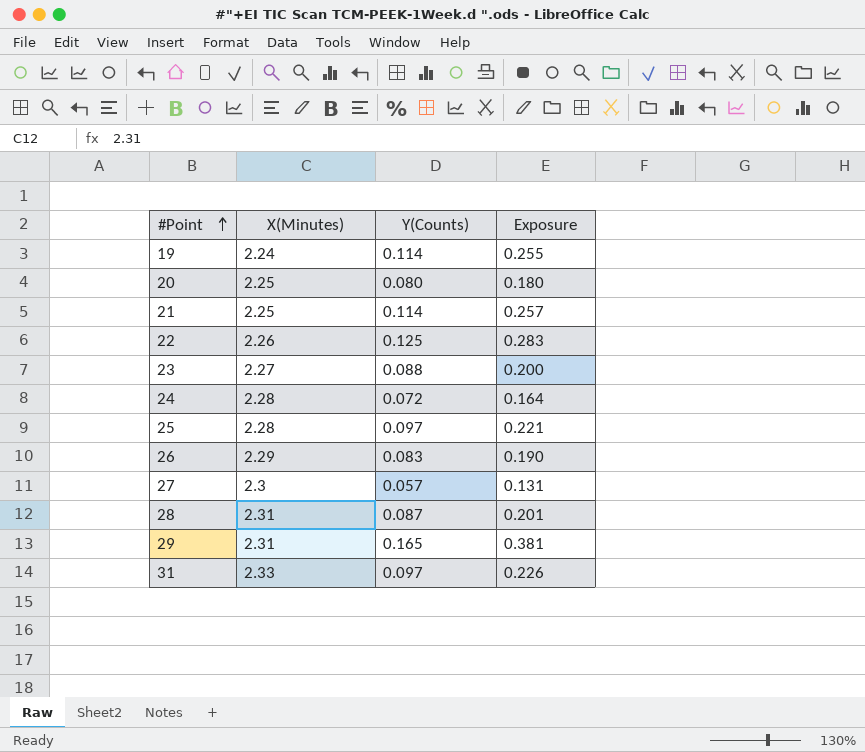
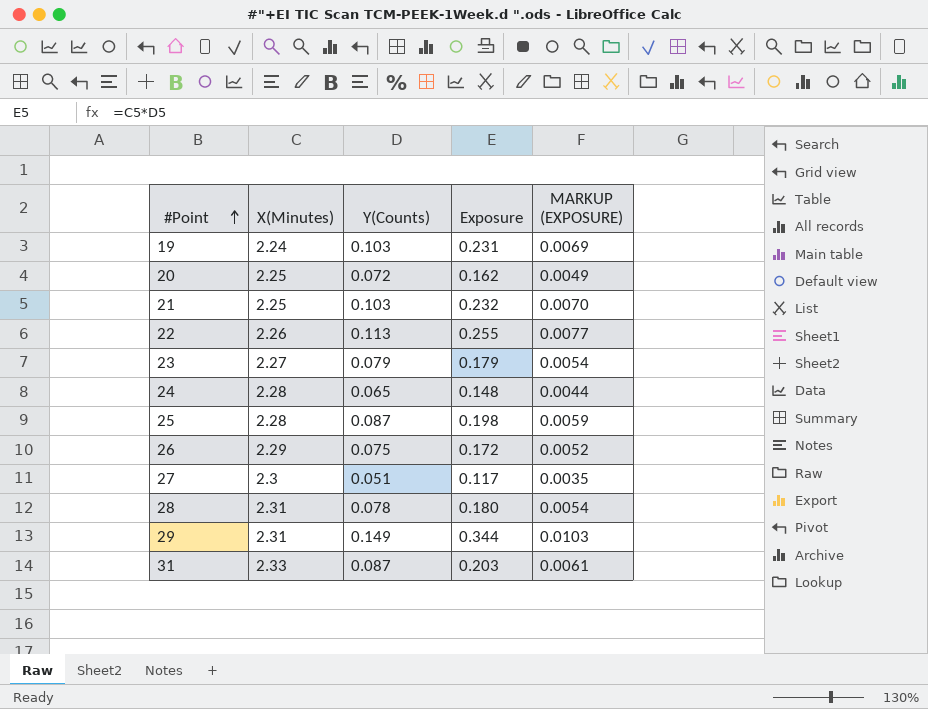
column MARKUP (EXPOSURE) | formula: none -> [Exposure] * 0.03
19 | Y(Counts): 0.114 -> 0.103
19 | Exposure: 0.255 -> 0.231
20 | Y(Counts): 0.080 -> 0.072
20 | Exposure: 0.180 -> 0.162
21 | Y(Counts): 0.114 -> 0.103
21 | Exposure: 0.257 -> 0.232
22 | Y(Counts): 0.125 -> 0.113
22 | Exposure: 0.283 -> 0.255
23 | Y(Counts): 0.088 -> 0.079
23 | Exposure: 0.200 -> 0.179
24 | Y(Counts): 0.072 -> 0.065
24 | Exposure: 0.164 -> 0.148
25 | Y(Counts): 0.097 -> 0.087
25 | Exposure: 0.221 -> 0.198
26 | Y(Counts): 0.083 -> 0.075
26 | Exposure: 0.190 -> 0.172
27 | Y(Counts): 0.057 -> 0.051
27 | Exposure: 0.131 -> 0.117
28 | Y(Counts): 0.087 -> 0.078
28 | Exposure: 0.201 -> 0.180
29 | Y(Counts): 0.165 -> 0.149
29 | Exposure: 0.381 -> 0.344
31 | Y(Counts): 0.097 -> 0.087
31 | Exposure: 0.226 -> 0.203

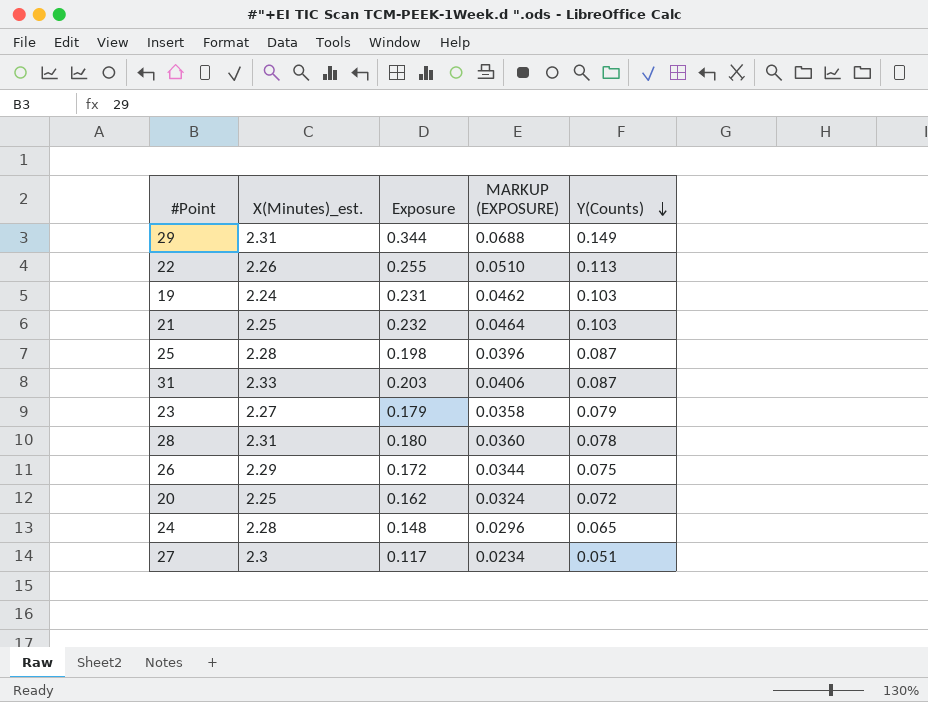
row order: #Point ascending -> Y(Counts) descending
column name: X(Minutes) -> X(Minutes)_est.
column MARKUP (EXPOSURE) | formula: [Exposure] * 0.03 -> [Exposure] * 0.2
column Y(Counts) | position: 3 -> 5

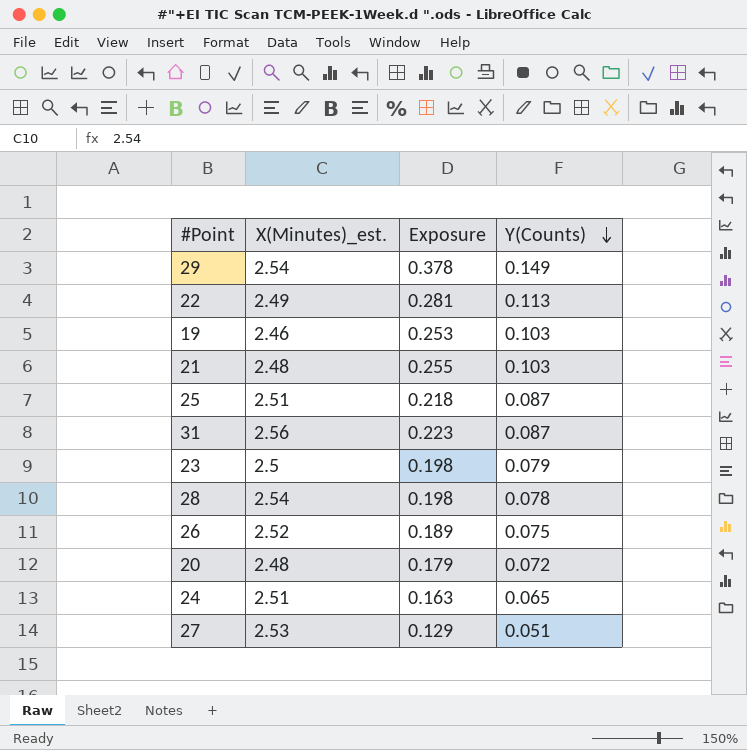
column MARKUP (EXPOSURE) | formula: [Exposure] * 0.2 -> none
29 | X(Minutes)_est.: 2.31 -> 2.54
29 | Exposure: 0.344 -> 0.378
22 | X(Minutes)_est.: 2.26 -> 2.49
22 | Exposure: 0.255 -> 0.281
19 | X(Minutes)_est.: 2.24 -> 2.46
19 | Exposure: 0.231 -> 0.253
21 | X(Minutes)_est.: 2.25 -> 2.48
21 | Exposure: 0.232 -> 0.255
25 | X(Minutes)_est.: 2.28 -> 2.51
25 | Exposure: 0.198 -> 0.218
31 | X(Minutes)_est.: 2.33 -> 2.56
31 | Exposure: 0.203 -> 0.223
23 | X(Minutes)_est.: 2.27 -> 2.5
23 | Exposure: 0.179 -> 0.198
28 | X(Minutes)_est.: 2.31 -> 2.54
28 | Exposure: 0.180 -> 0.198
26 | X(Minutes)_est.: 2.29 -> 2.52
26 | Exposure: 0.172 -> 0.189
20 | X(Minutes)_est.: 2.25 -> 2.48
20 | Exposure: 0.162 -> 0.179
24 | X(Minutes)_est.: 2.28 -> 2.51
24 | Exposure: 0.148 -> 0.163
27 | X(Minutes)_est.: 2.3 -> 2.53
27 | Exposure: 0.117 -> 0.129

